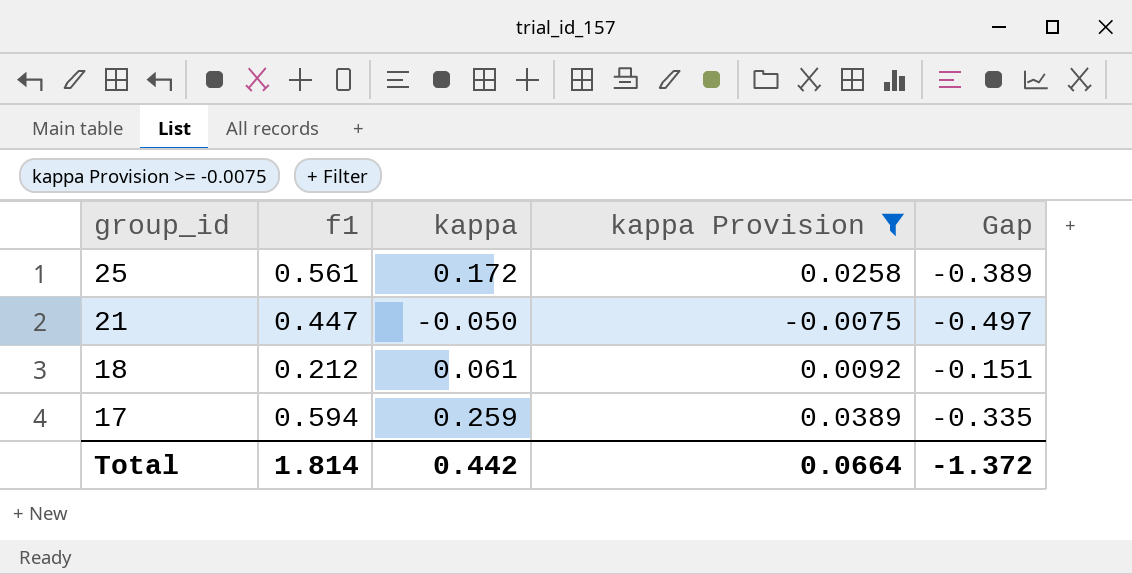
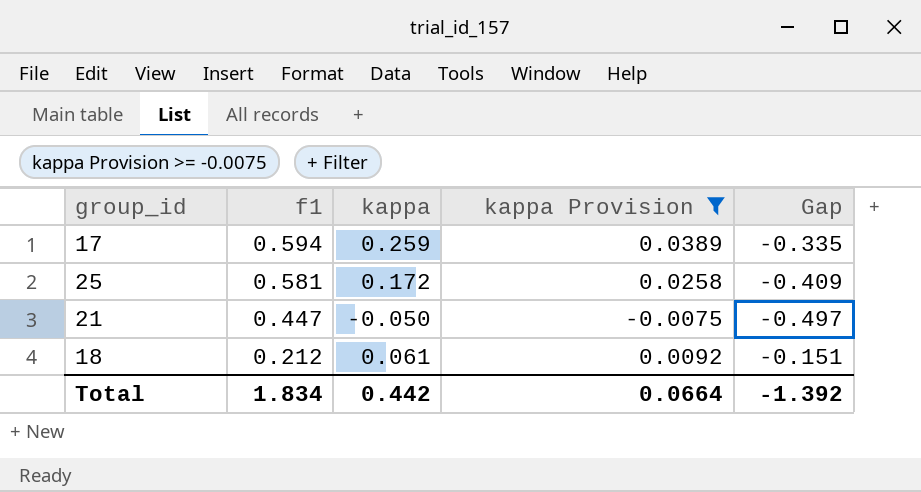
row order: group_id descending -> f1 descending
25 | f1: 0.561 -> 0.581
25 | Gap: -0.389 -> -0.409
Total | f1: 1.814 -> 1.834
Total | Gap: -1.372 -> -1.392

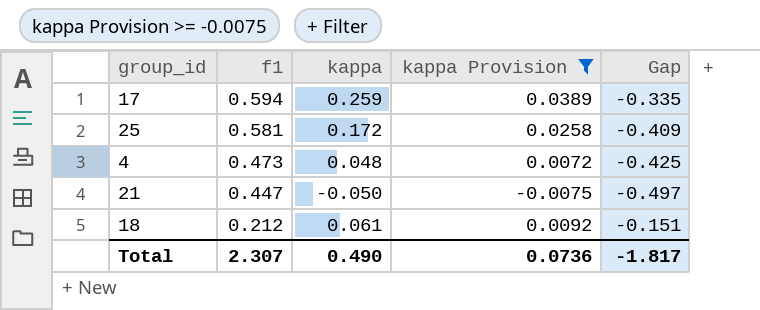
row 4: none -> 0.473 | 0.048 | 0.0072 | -0.425
Total | f1: 1.834 -> 2.307
Total | kappa: 0.442 -> 0.490
Total | kappa Provision: 0.0664 -> 0.0736
Total | Gap: -1.392 -> -1.817

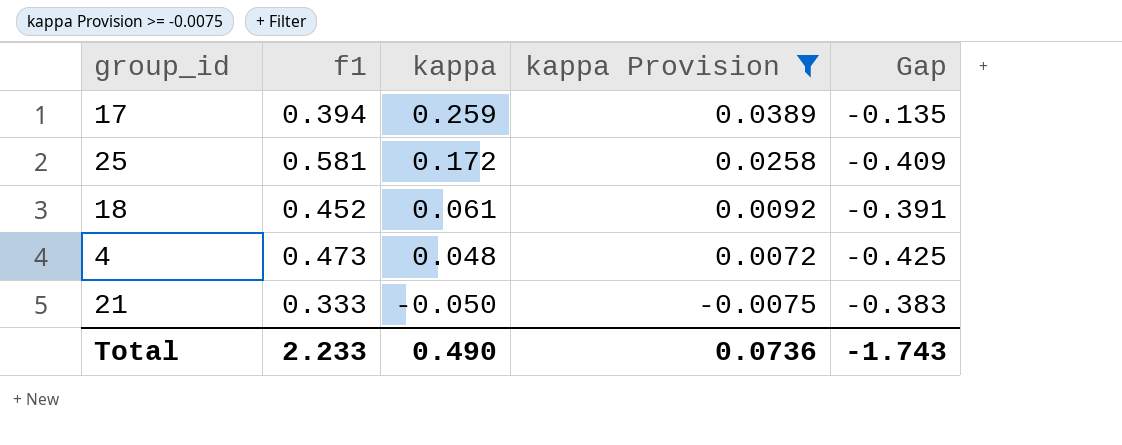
row order: f1 descending -> kappa descending
17 | f1: 0.594 -> 0.394
17 | Gap: -0.335 -> -0.135
18 | f1: 0.212 -> 0.452
18 | Gap: -0.151 -> -0.391
21 | f1: 0.447 -> 0.333
21 | Gap: -0.497 -> -0.383
Total | f1: 2.307 -> 2.233
Total | Gap: -1.817 -> -1.743

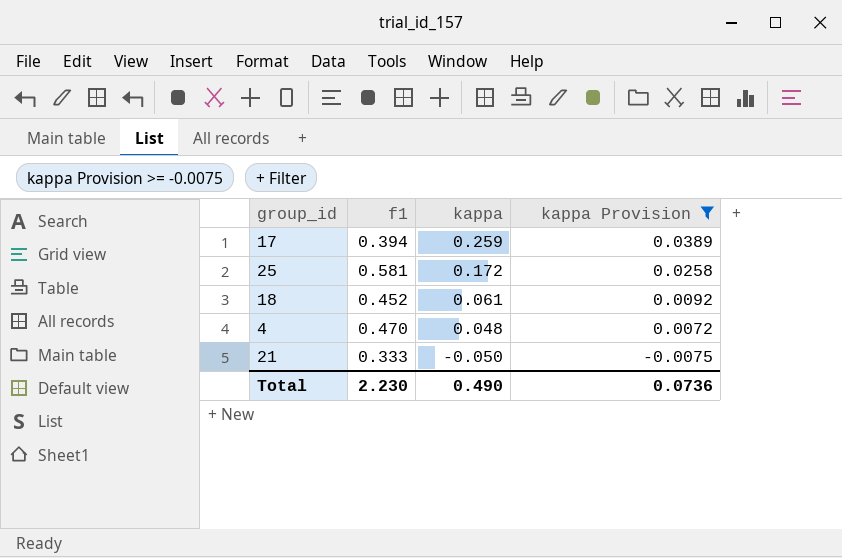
column Gap | formula: [kappa] - [f1] -> none
4 | f1: 0.473 -> 0.470
Total | f1: 2.233 -> 2.230

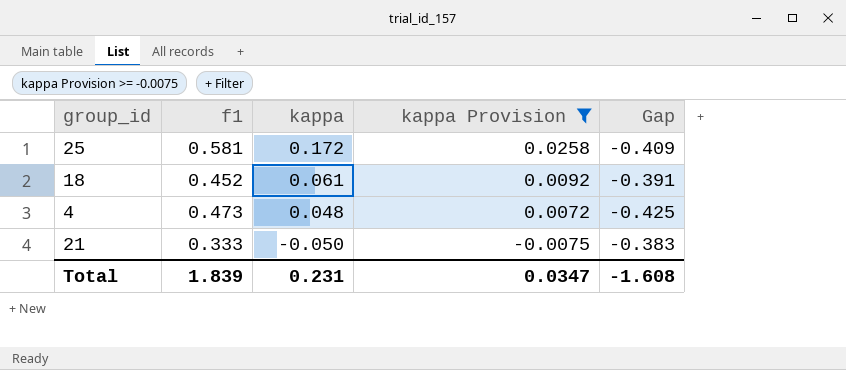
column Gap | formula: none -> [kappa] - [f1]
row 17: 0.394 | 0.259 | 0.0389 -> none
4 | f1: 0.470 -> 0.473
Total | f1: 2.230 -> 1.839
Total | kappa: 0.490 -> 0.231
Total | kappa Provision: 0.0736 -> 0.0347

